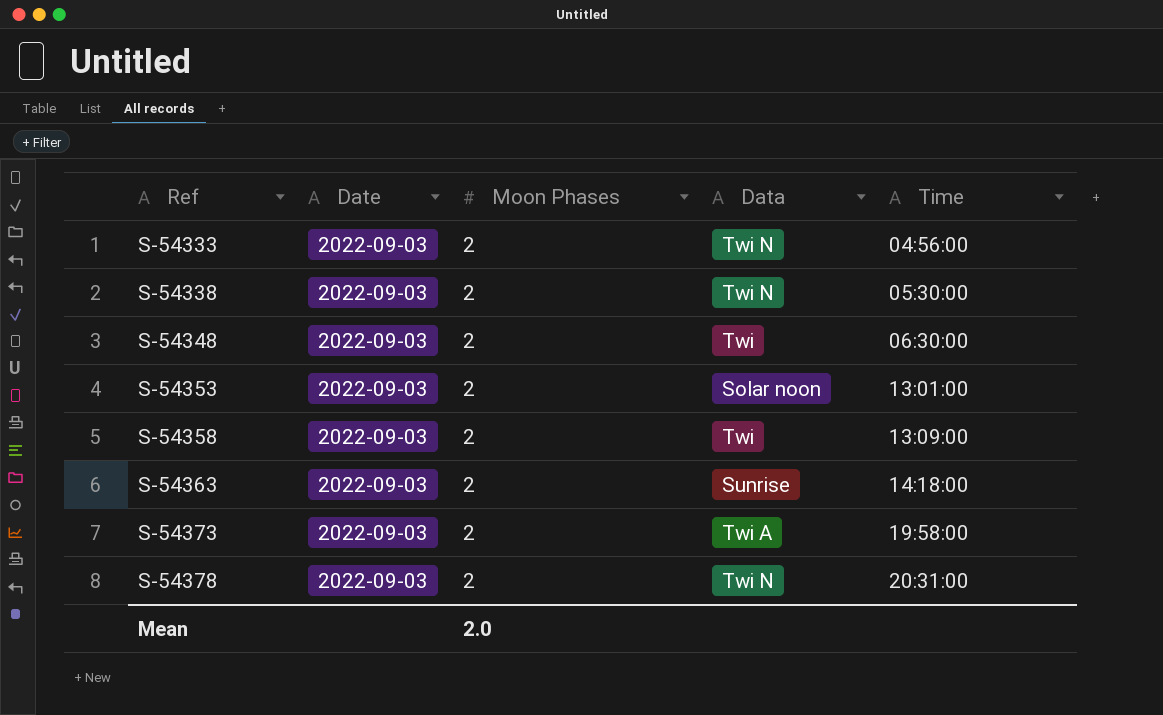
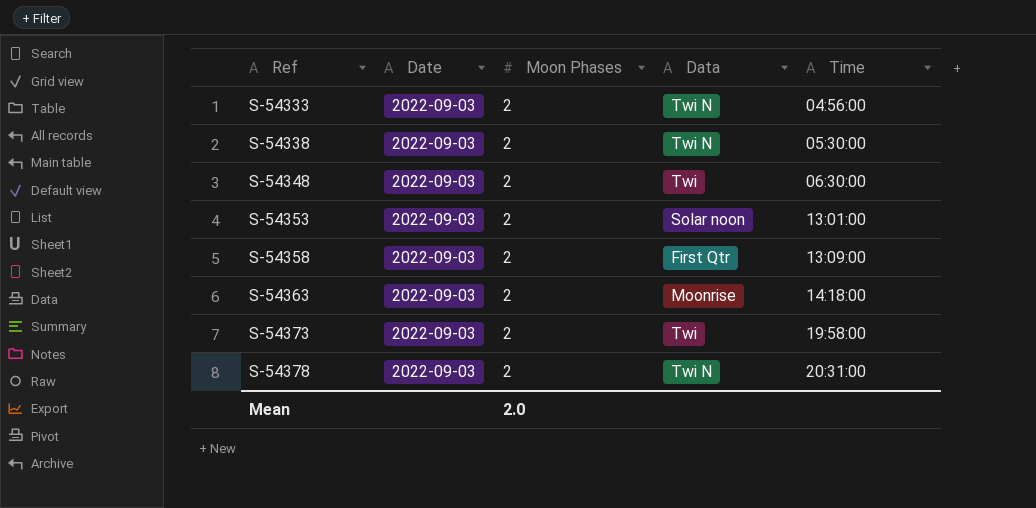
S-54358 | Data: Twi -> First Qtr
S-54363 | Data: Sunrise -> Moonrise
S-54373 | Data: Twi A -> Twi

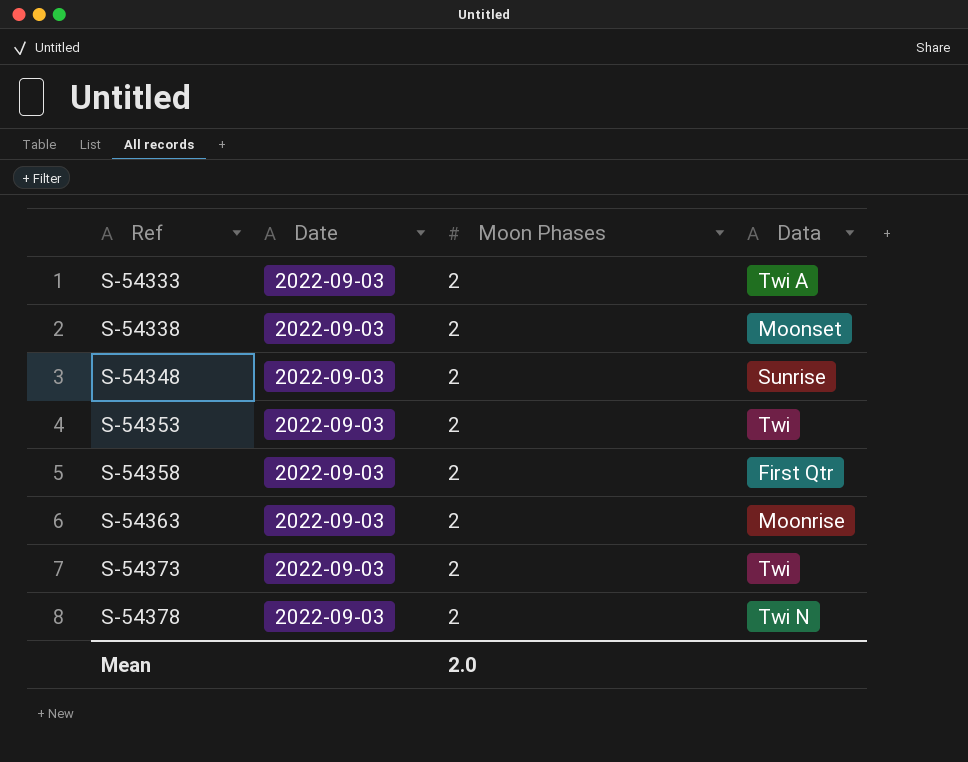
column Time | position: 5 -> none
S-54333 | Data: Twi N -> Twi A
S-54338 | Data: Twi N -> Moonset
S-54348 | Data: Twi -> Sunrise
S-54353 | Data: Solar noon -> Twi

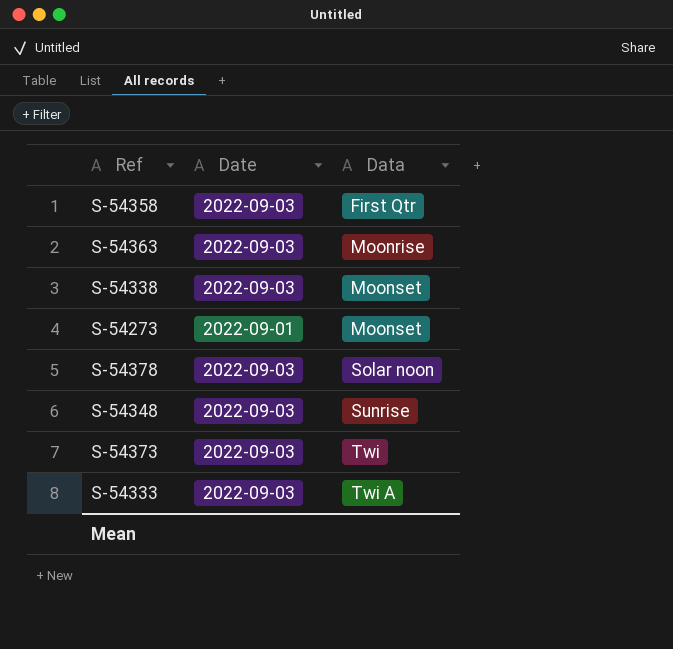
row order: Ref ascending -> Data ascending
column Moon Phases | position: 3 -> none
row S-54353: 2022-09-03 | 2 | Twi -> none
row S-54273: none -> 2022-09-01 | Moonset
S-54378 | Data: Twi N -> Solar noon

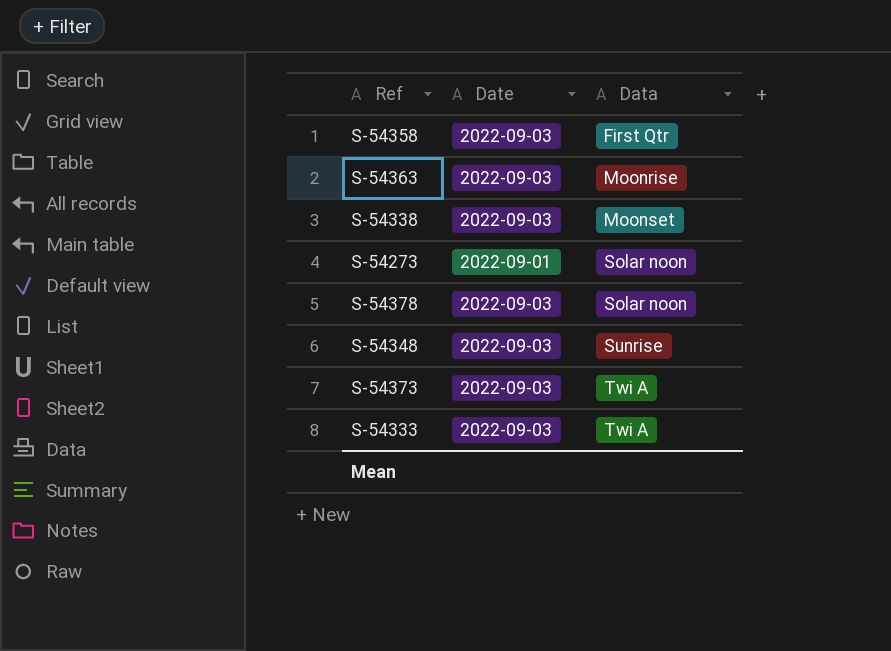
S-54273 | Data: Moonset -> Solar noon
S-54373 | Data: Twi -> Twi A

